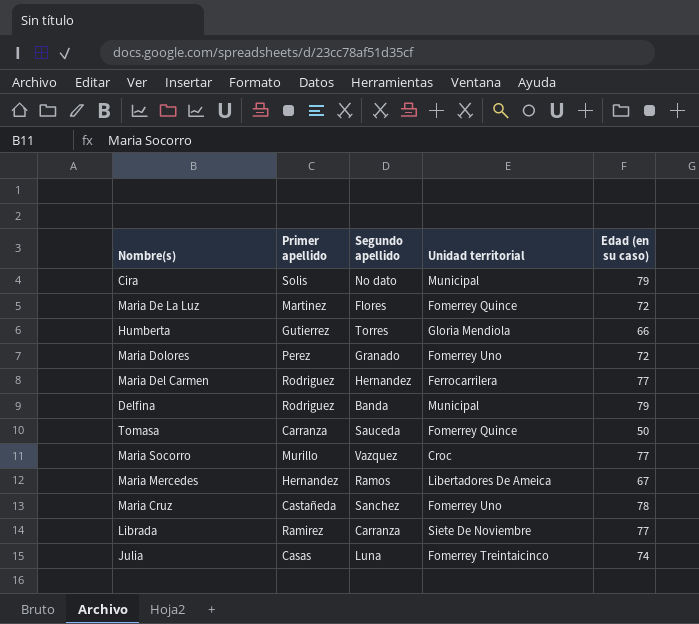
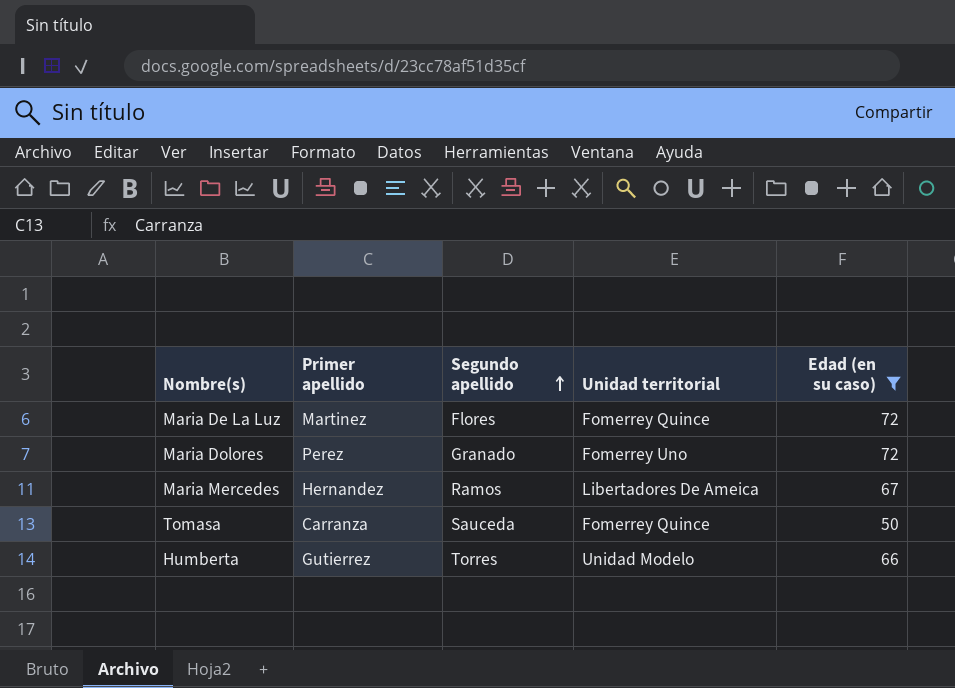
filter: none -> Edad (en su caso) <= 72
row order: none -> Segundo apellido ascending
Humberta | Unidad territorial: Gloria Mendiola -> Unidad Modelo

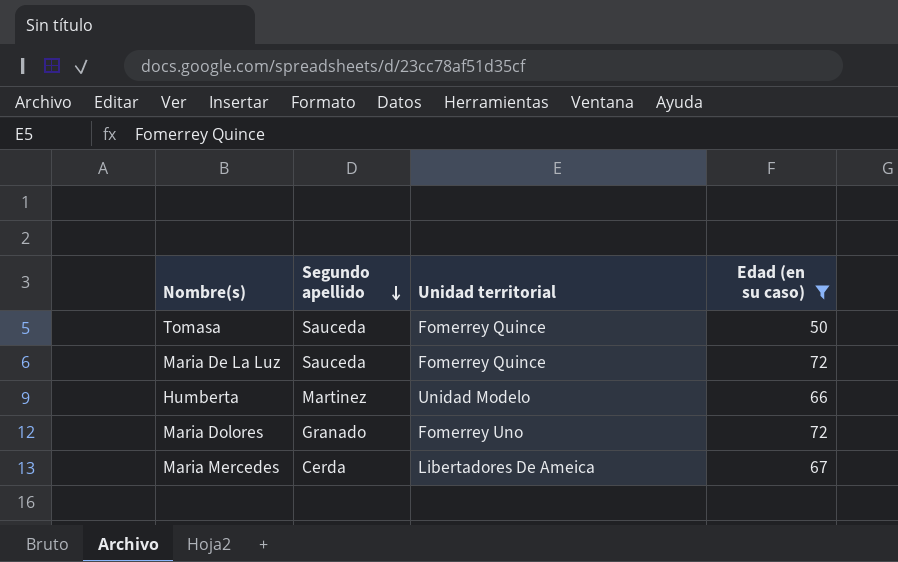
row order: Segundo apellido ascending -> Segundo apellido descending
column Primer apellido | position: 2 -> none
Maria De La Luz | Segundo apellido: Flores -> Sauceda
Humberta | Segundo apellido: Torres -> Martinez
Maria Mercedes | Segundo apellido: Ramos -> Cerda

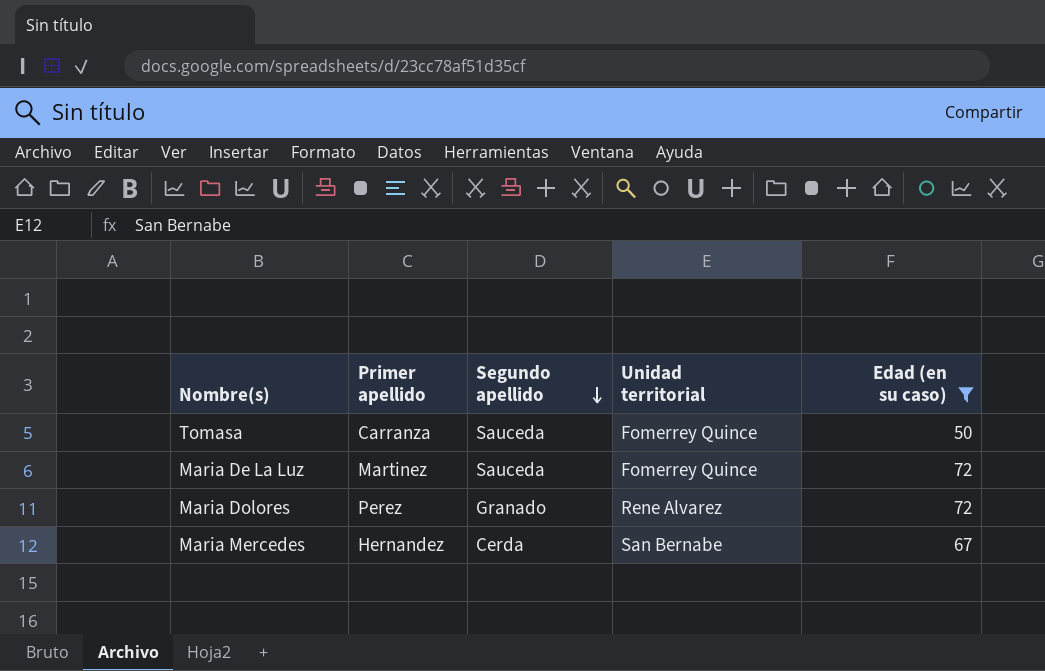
column Primer apellido | position: none -> 2
row Humberta: Martinez | Unidad Modelo | 66 -> none
Maria Dolores | Unidad territorial: Fomerrey Uno -> Rene Alvarez
Maria Mercedes | Unidad territorial: Libertadores De Ameica -> San Bernabe

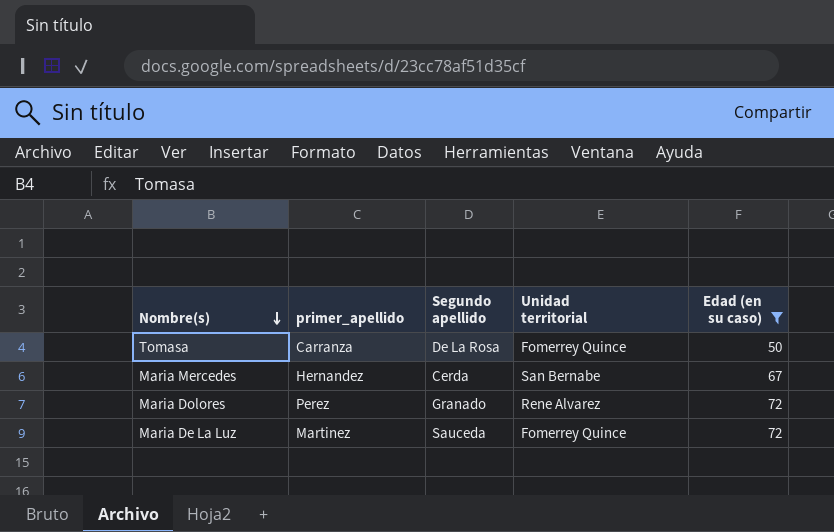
row order: Segundo apellido descending -> Nombre(s) descending
column name: Primer apellido -> primer_apellido
Tomasa | Segundo apellido: Sauceda -> De La Rosa

